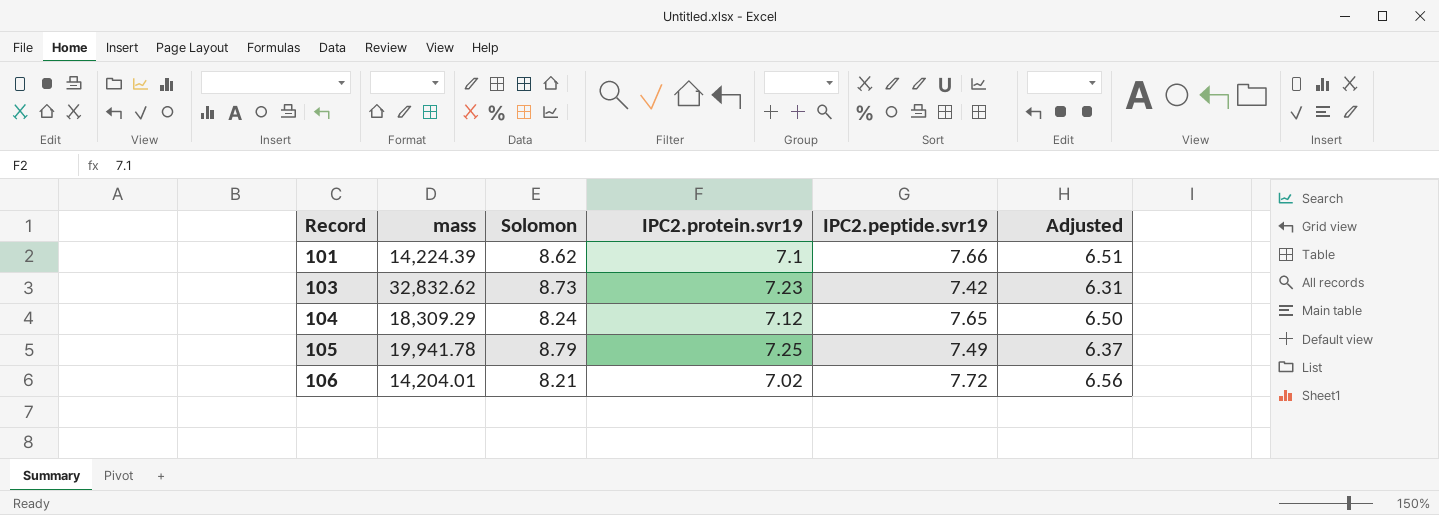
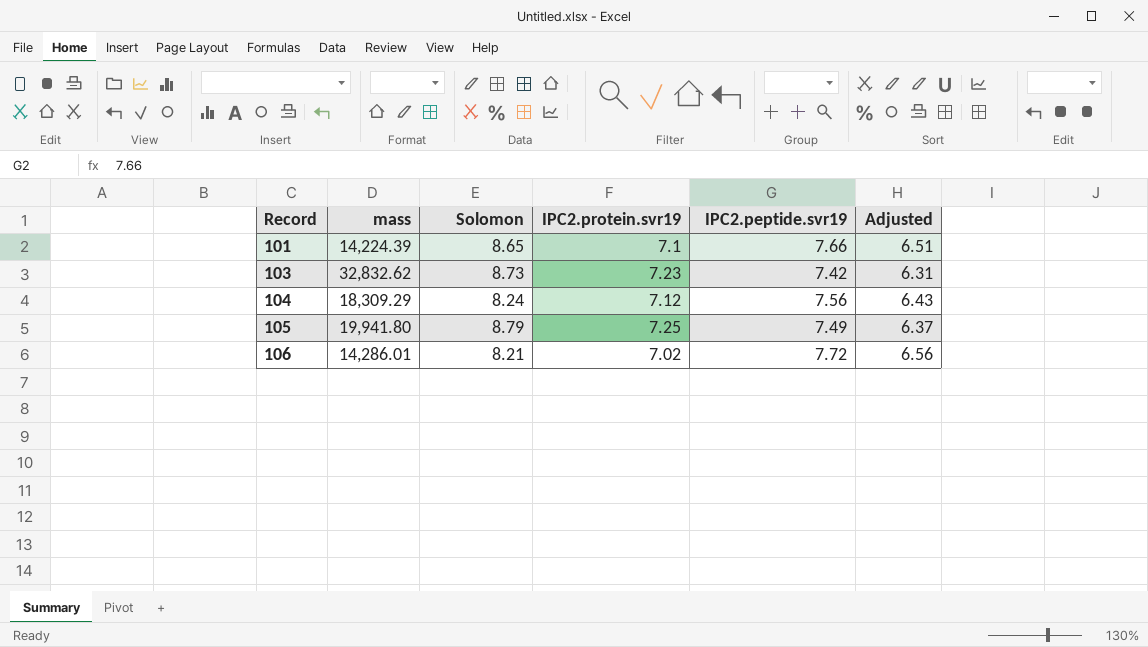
101 | Solomon: 8.62 -> 8.65
104 | IPC2.peptide.svr19: 7.65 -> 7.56
104 | Adjusted: 6.50 -> 6.43
105 | mass: 19,941.78 -> 19,941.80
106 | mass: 14,204.01 -> 14,286.01

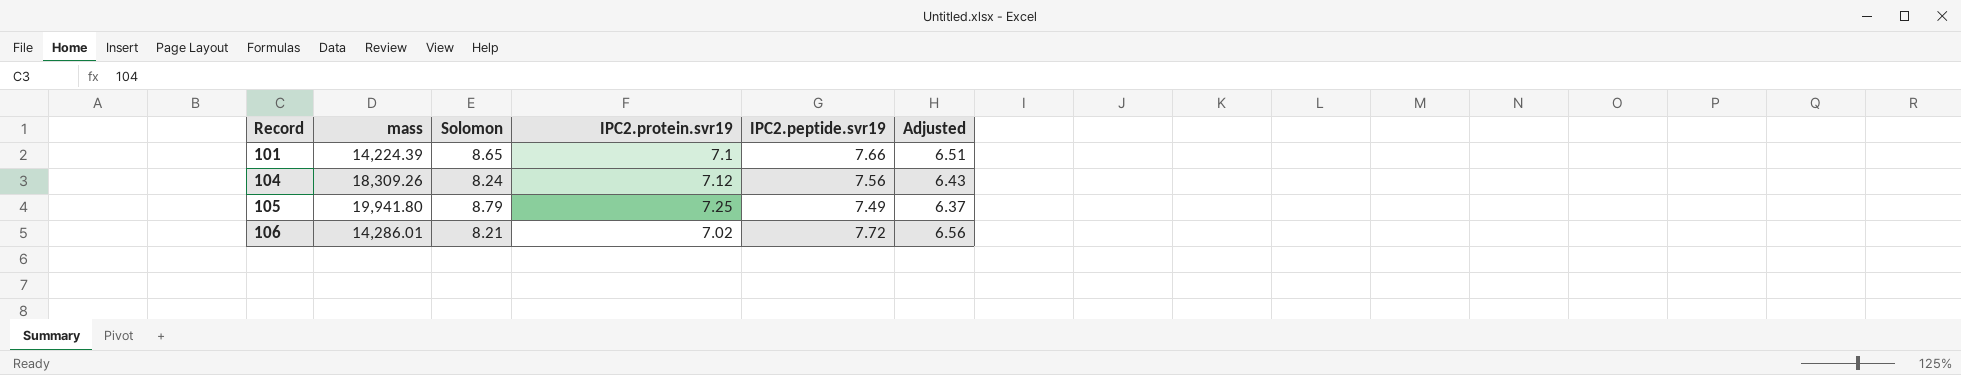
row 103: 32,832.62 | 8.73 | 7.23 | 7.42 | 6.31 -> none
104 | mass: 18,309.29 -> 18,309.26

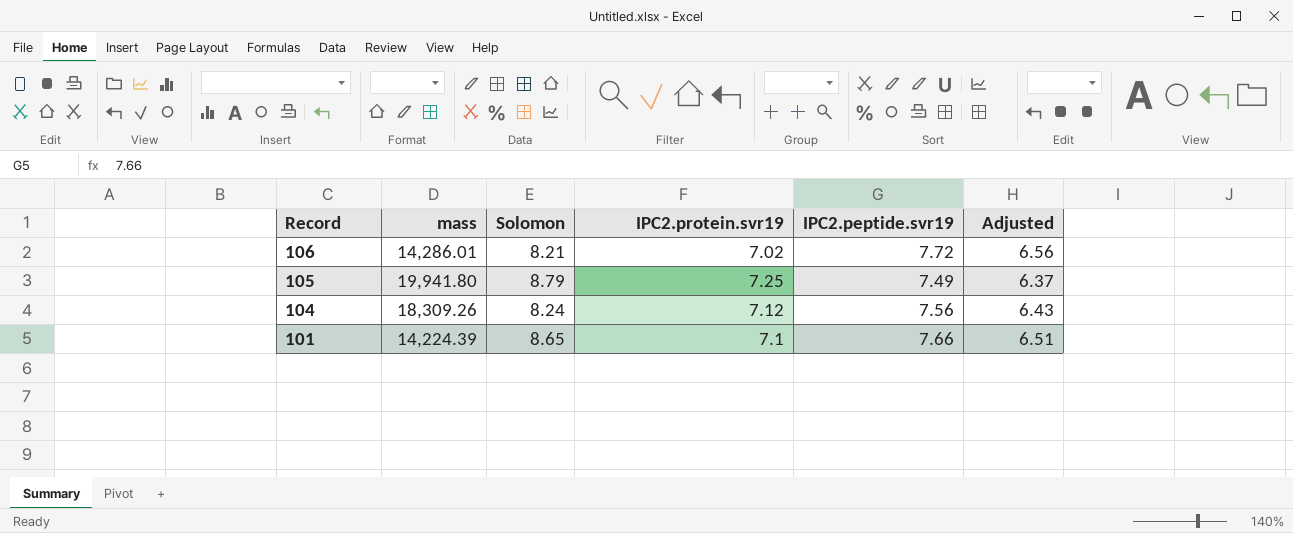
row order: Record ascending -> Record descending

